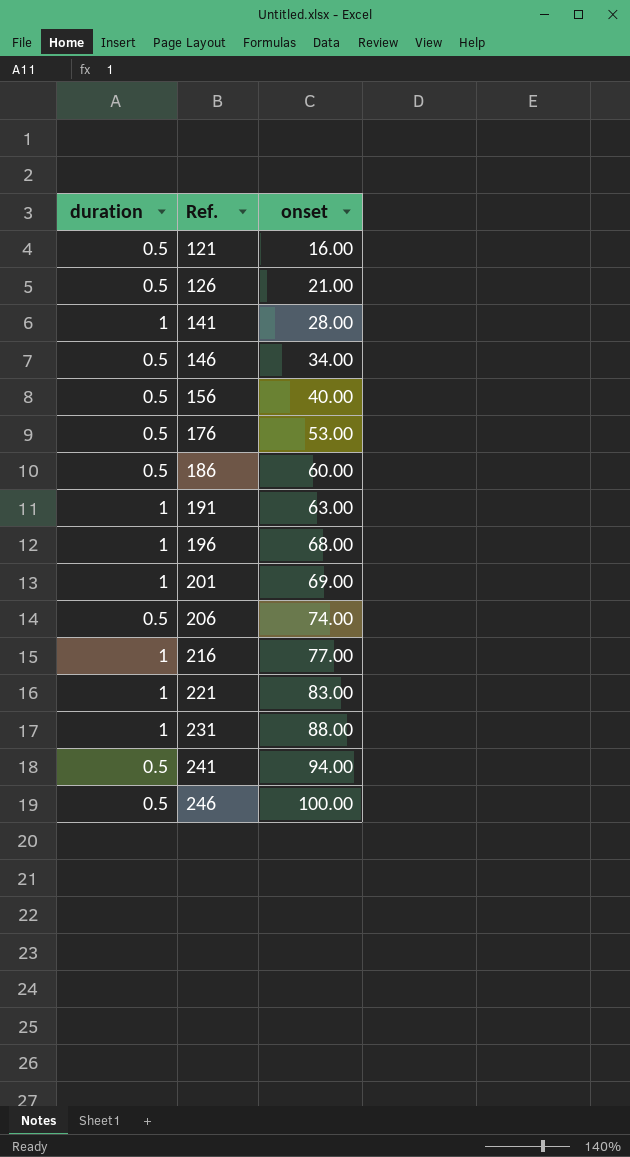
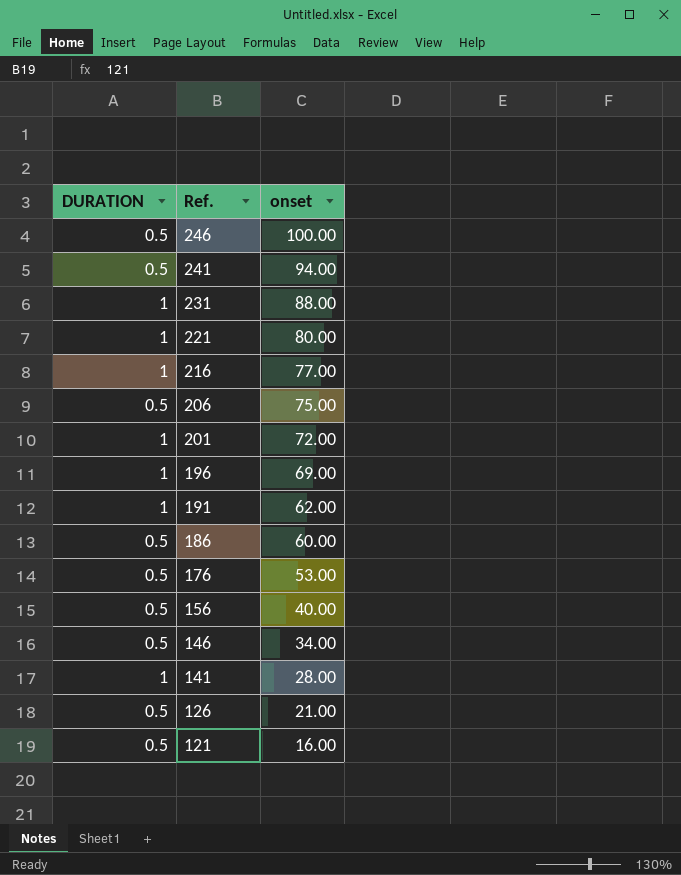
row order: Ref. ascending -> Ref. descending
column name: duration -> DURATION
221 | onset: 83.00 -> 80.00
206 | onset: 74.00 -> 75.00
201 | onset: 69.00 -> 72.00
196 | onset: 68.00 -> 69.00
191 | onset: 63.00 -> 62.00

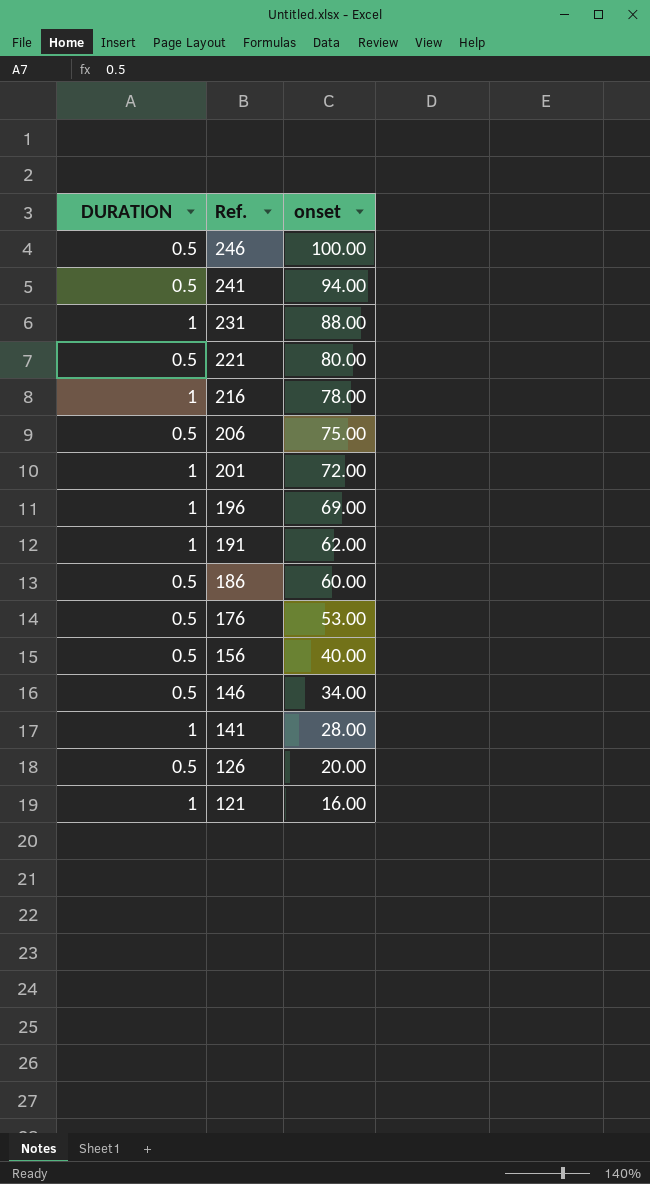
221 | DURATION: 1 -> 0.5
216 | onset: 77.00 -> 78.00
126 | onset: 21.00 -> 20.00
121 | DURATION: 0.5 -> 1

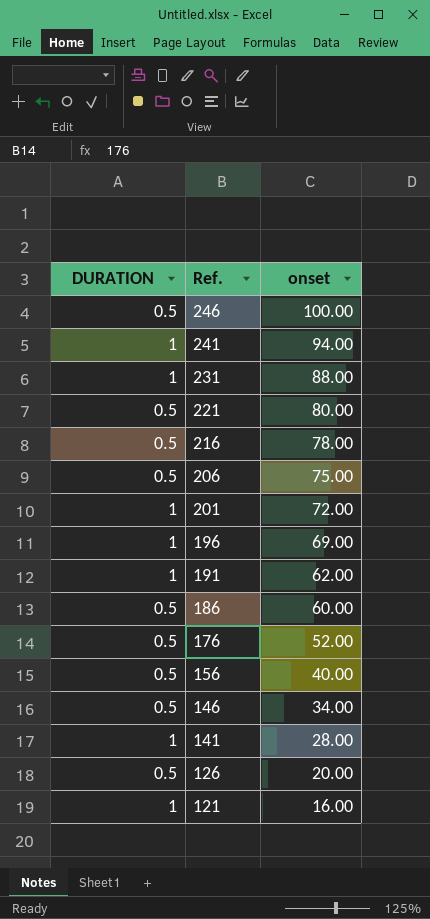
241 | DURATION: 0.5 -> 1
216 | DURATION: 1 -> 0.5
176 | onset: 53.00 -> 52.00

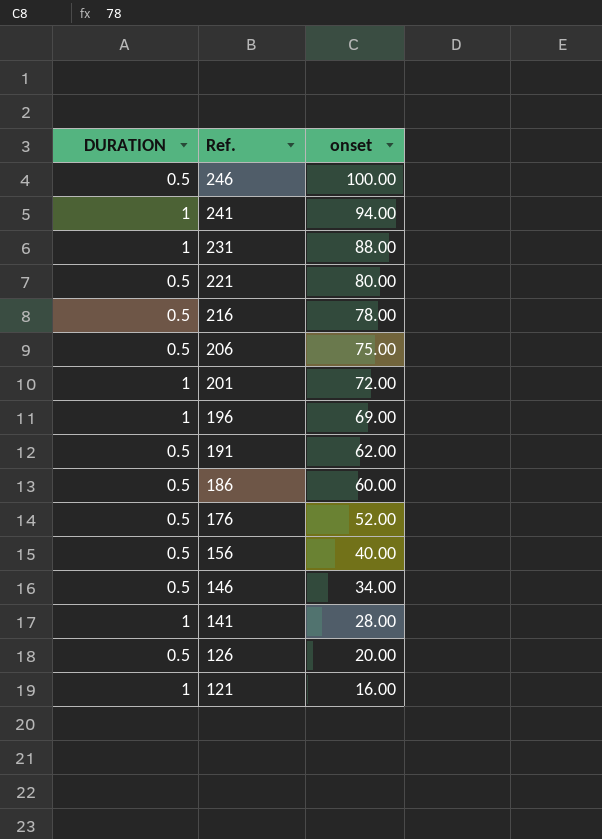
191 | DURATION: 1 -> 0.5

